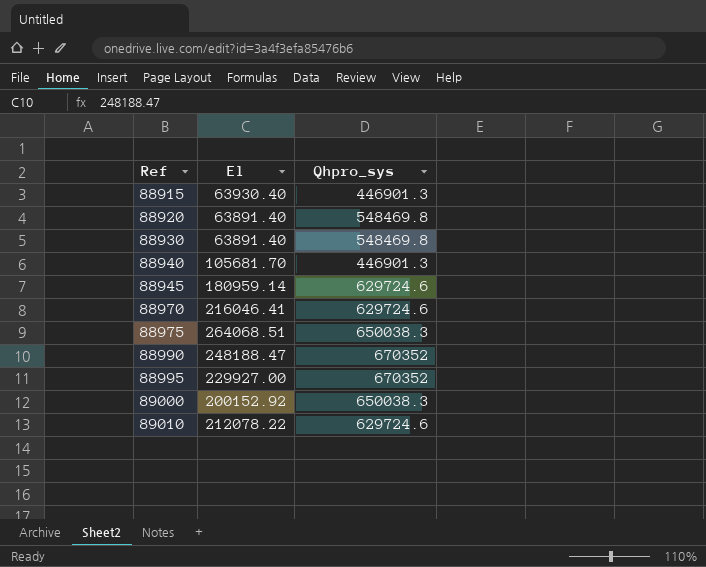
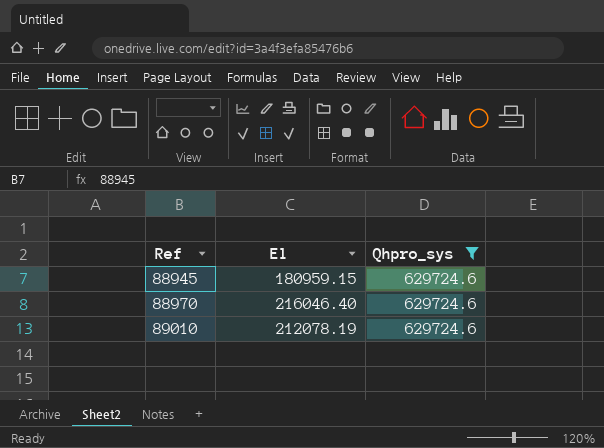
filter: none -> Qhpro_sys = 629724.6
88945 | El: 180959.14 -> 180959.15
88970 | El: 216046.41 -> 216046.40
89010 | El: 212078.22 -> 212078.19

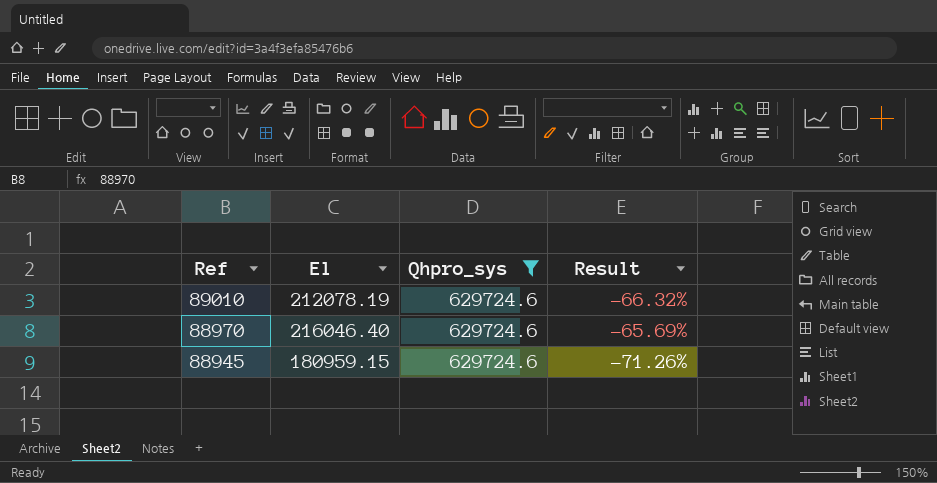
row order: Ref ascending -> Ref descending
column Result | formula: none -> ([El] - [Qhpro_sys]) / [Qhpro_sys]

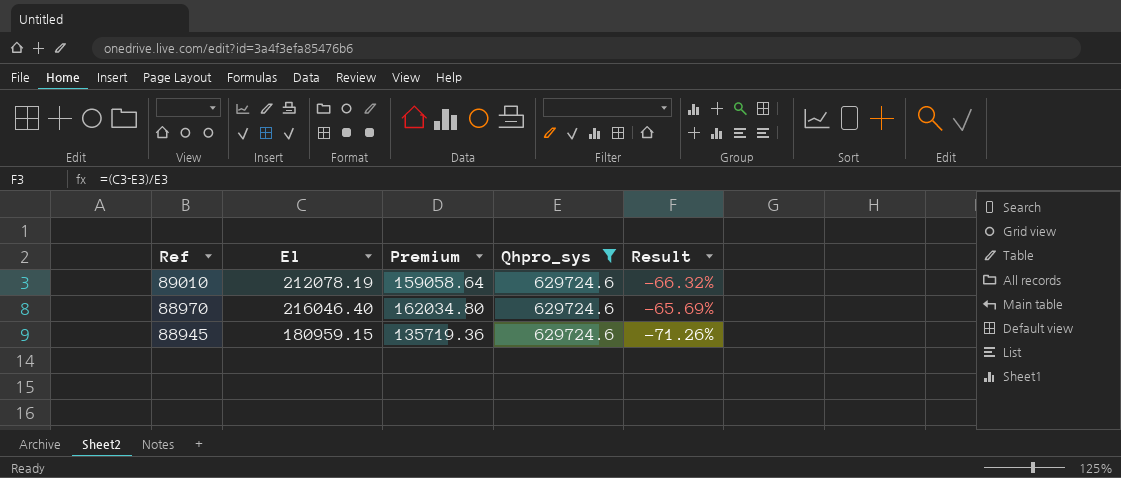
column Premium | formula: none -> [El] * 0.75

